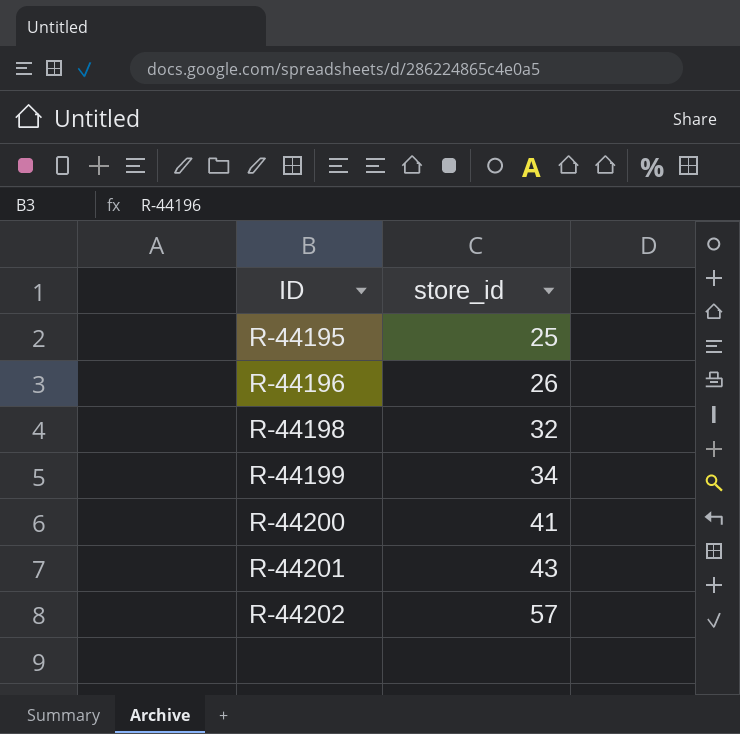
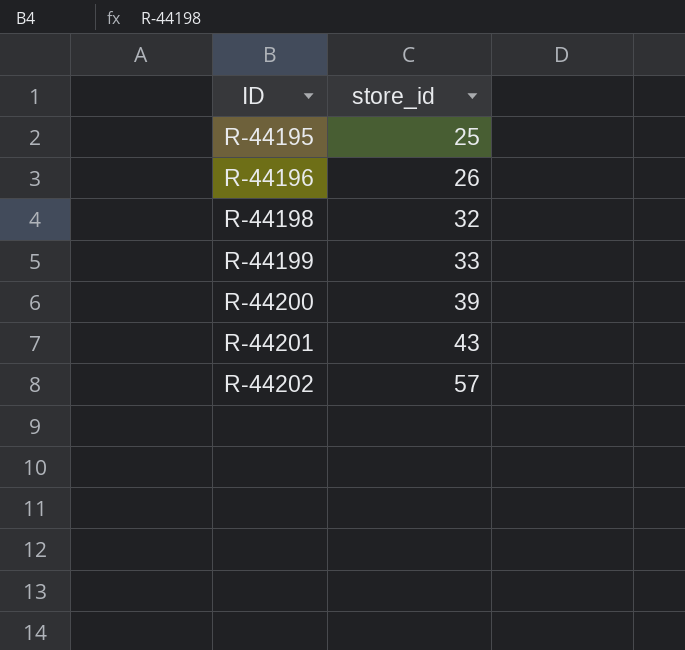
R-44199 | store_id: 34 -> 33
R-44200 | store_id: 41 -> 39

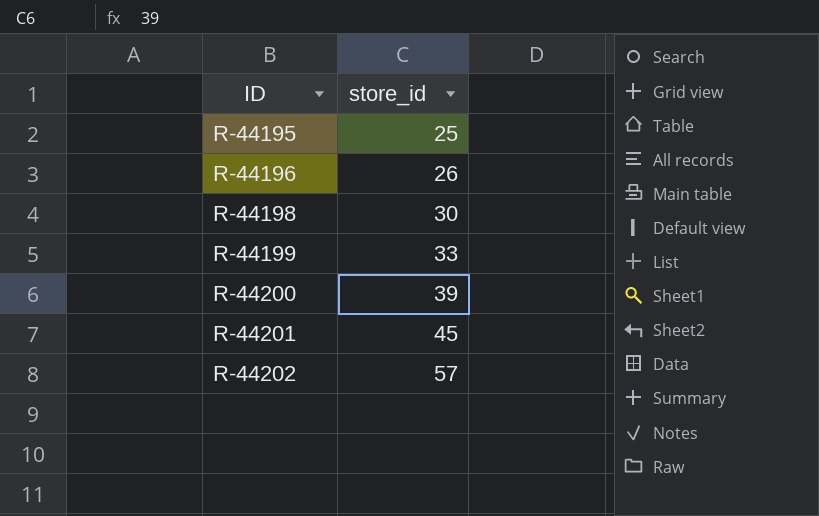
R-44198 | store_id: 32 -> 30
R-44201 | store_id: 43 -> 45

